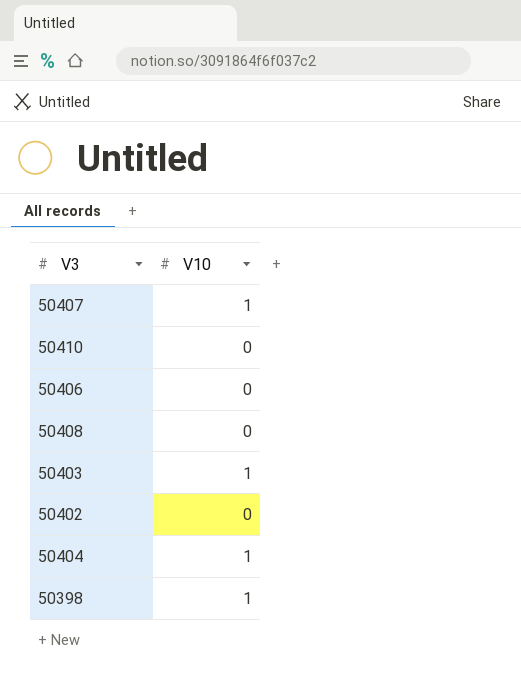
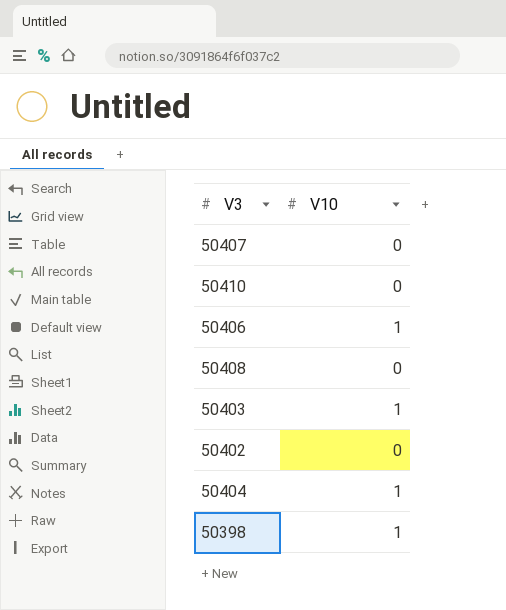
50407 | V10: 1 -> 0
50406 | V10: 0 -> 1

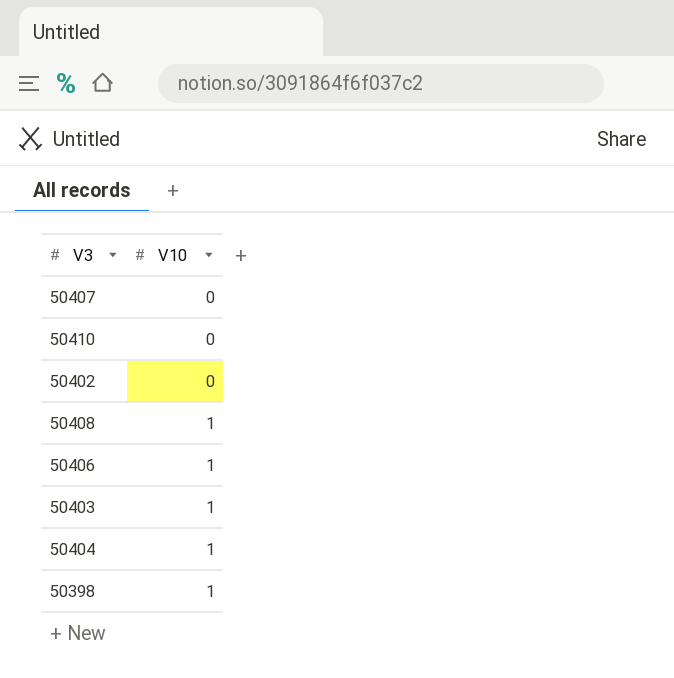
row order: none -> V10 ascending
50408 | V10: 0 -> 1

